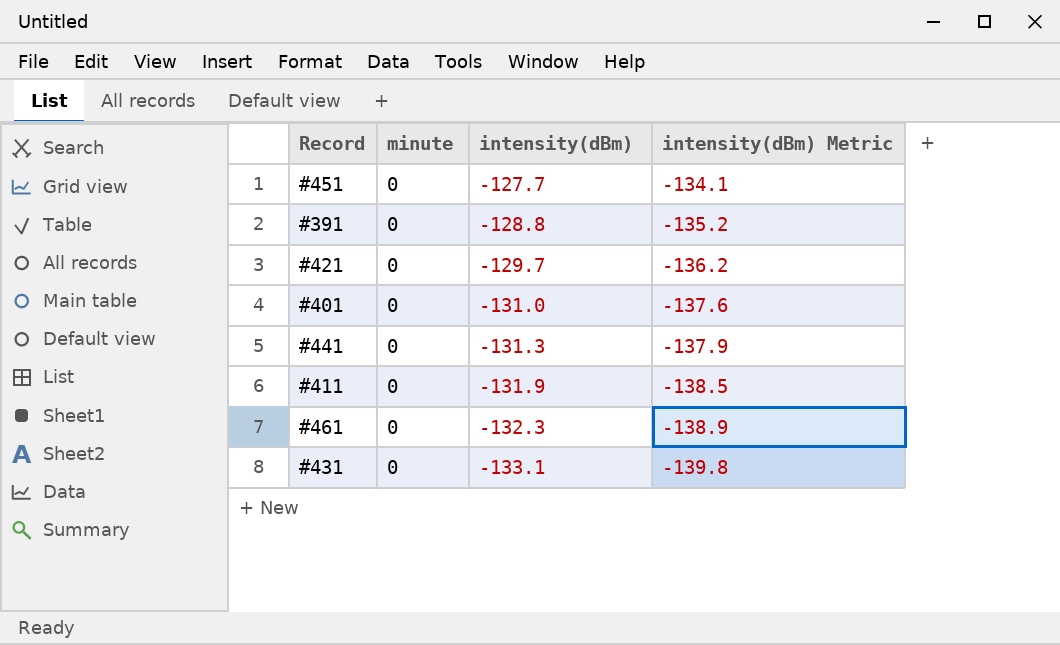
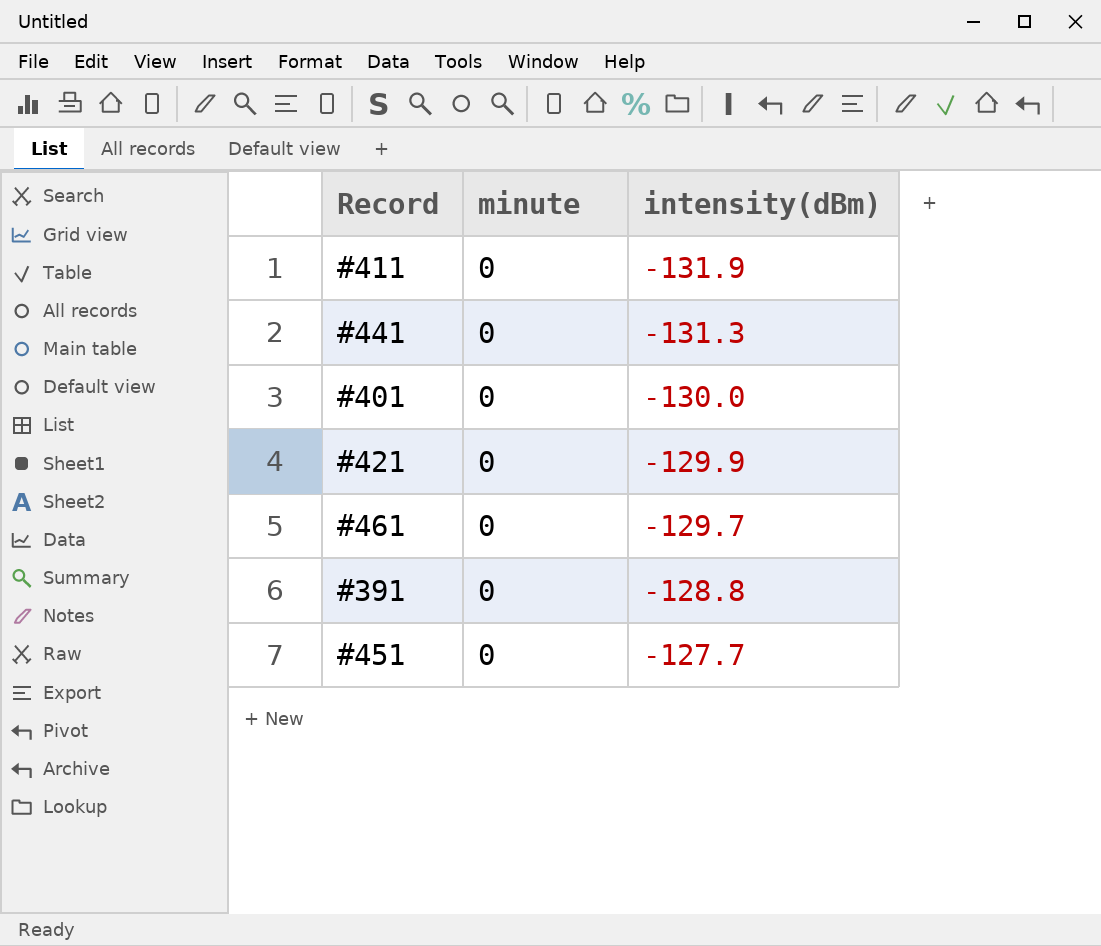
row order: intensity(dBm) descending -> intensity(dBm) ascending
column intensity(dBm) Metric | formula: [intensity(dBm)] * 1.05 -> none
row #431: 0 | -133.1 | -139.8 -> none
#401 | intensity(dBm): -131.0 -> -130.0
#421 | intensity(dBm): -129.7 -> -129.9
#461 | intensity(dBm): -132.3 -> -129.7

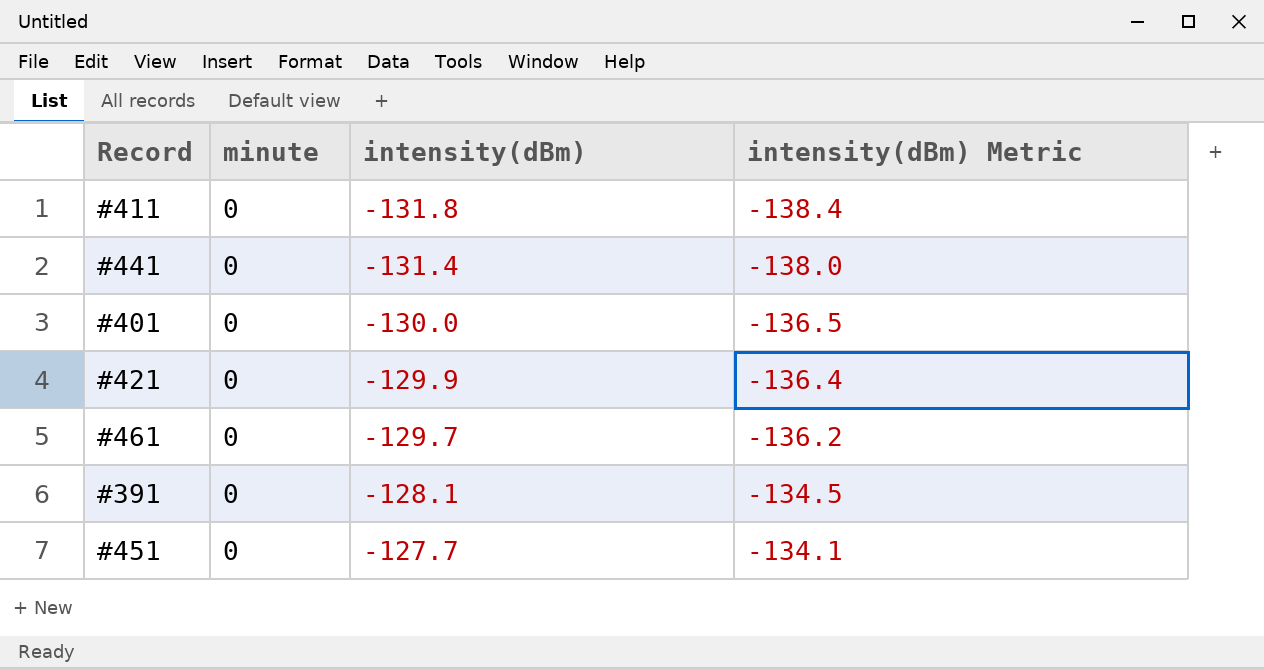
column intensity(dBm) Metric | formula: none -> [intensity(dBm)] * 1.05
#411 | intensity(dBm): -131.9 -> -131.8
#441 | intensity(dBm): -131.3 -> -131.4
#391 | intensity(dBm): -128.8 -> -128.1

